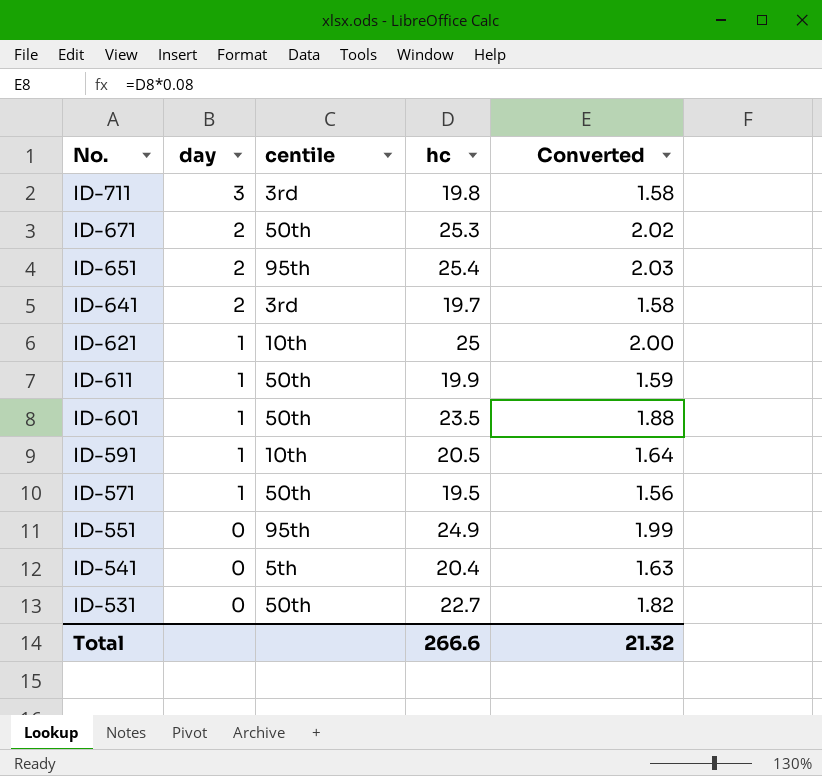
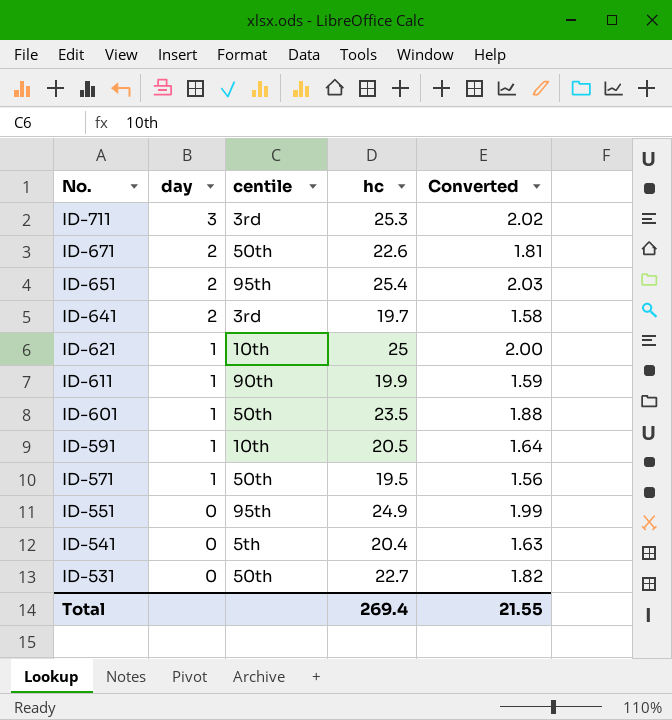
ID-711 | hc: 19.8 -> 25.3
ID-711 | Converted: 1.58 -> 2.02
ID-671 | hc: 25.3 -> 22.6
ID-671 | Converted: 2.02 -> 1.81
ID-611 | centile: 50th -> 90th
Total | hc: 266.6 -> 269.4
Total | Converted: 21.32 -> 21.55

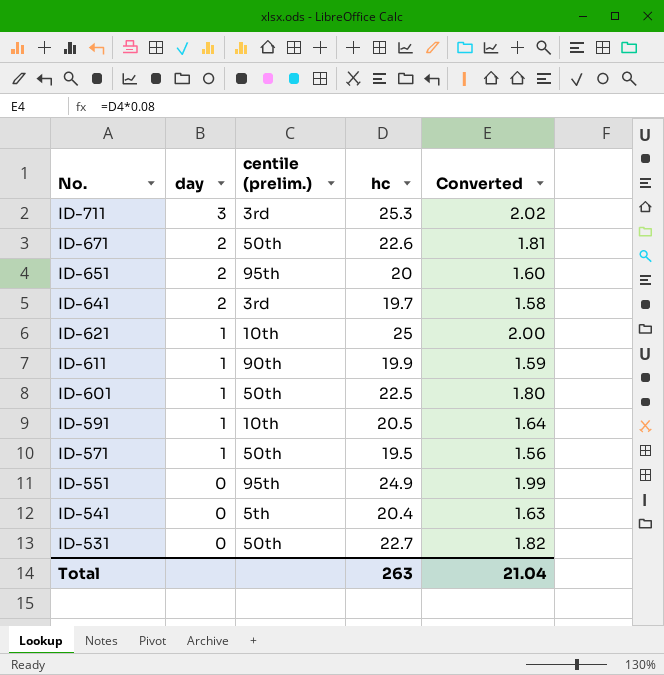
column name: centile -> centile (prelim.)
ID-651 | hc: 25.4 -> 20
ID-651 | Converted: 2.03 -> 1.60
ID-601 | hc: 23.5 -> 22.5
ID-601 | Converted: 1.88 -> 1.80
Total | hc: 269.4 -> 263
Total | Converted: 21.55 -> 21.04

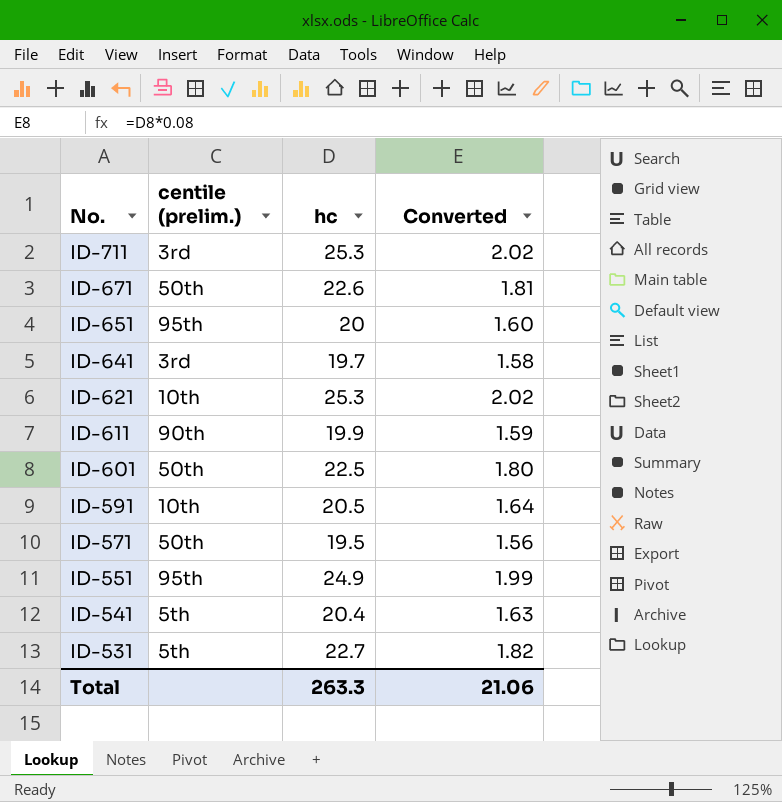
column day | position: 2 -> none
ID-621 | hc: 25 -> 25.3
ID-621 | Converted: 2.00 -> 2.02
ID-531 | centile (prelim.): 50th -> 5th
Total | hc: 263 -> 263.3
Total | Converted: 21.04 -> 21.06

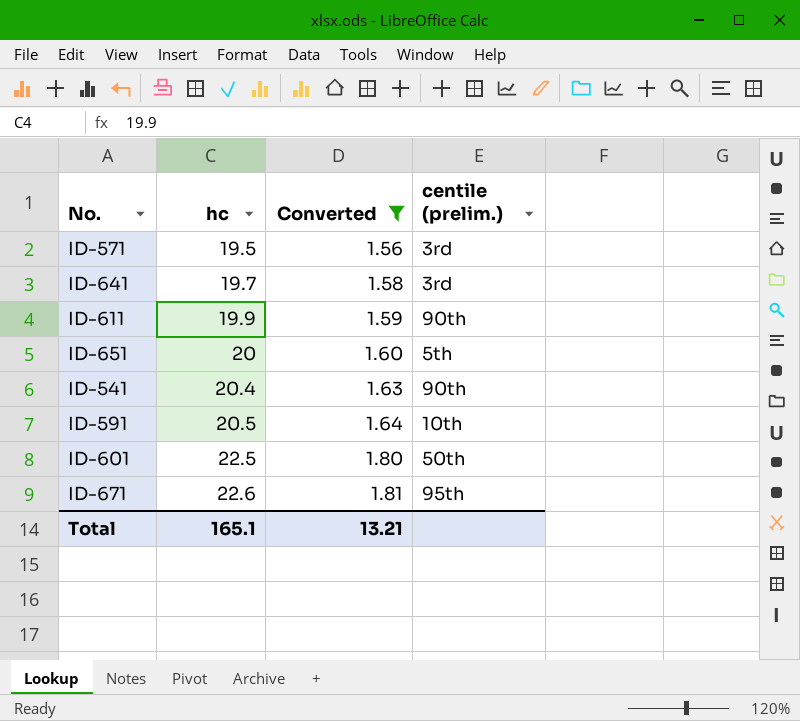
filter: none -> Converted <= 1.81
row order: No. descending -> hc ascending
column centile (prelim.) | position: 2 -> 4
ID-571 | centile (prelim.): 50th -> 3rd
ID-651 | centile (prelim.): 95th -> 5th
ID-541 | centile (prelim.): 5th -> 90th
ID-671 | centile (prelim.): 50th -> 95th
Total | hc: 263.3 -> 165.1
Total | Converted: 21.06 -> 13.21

